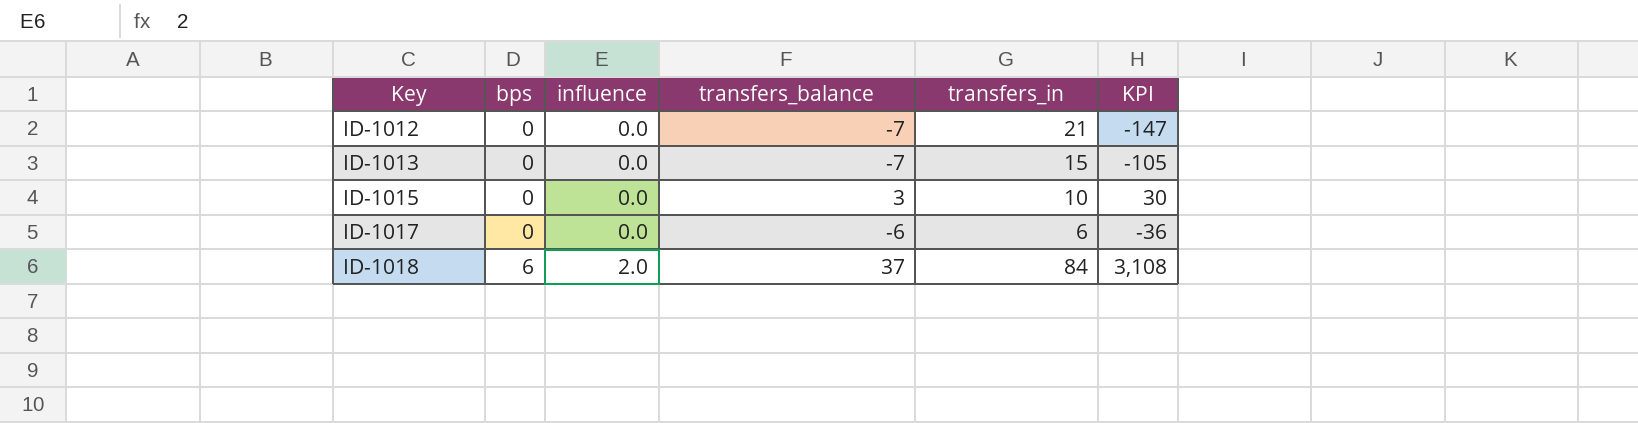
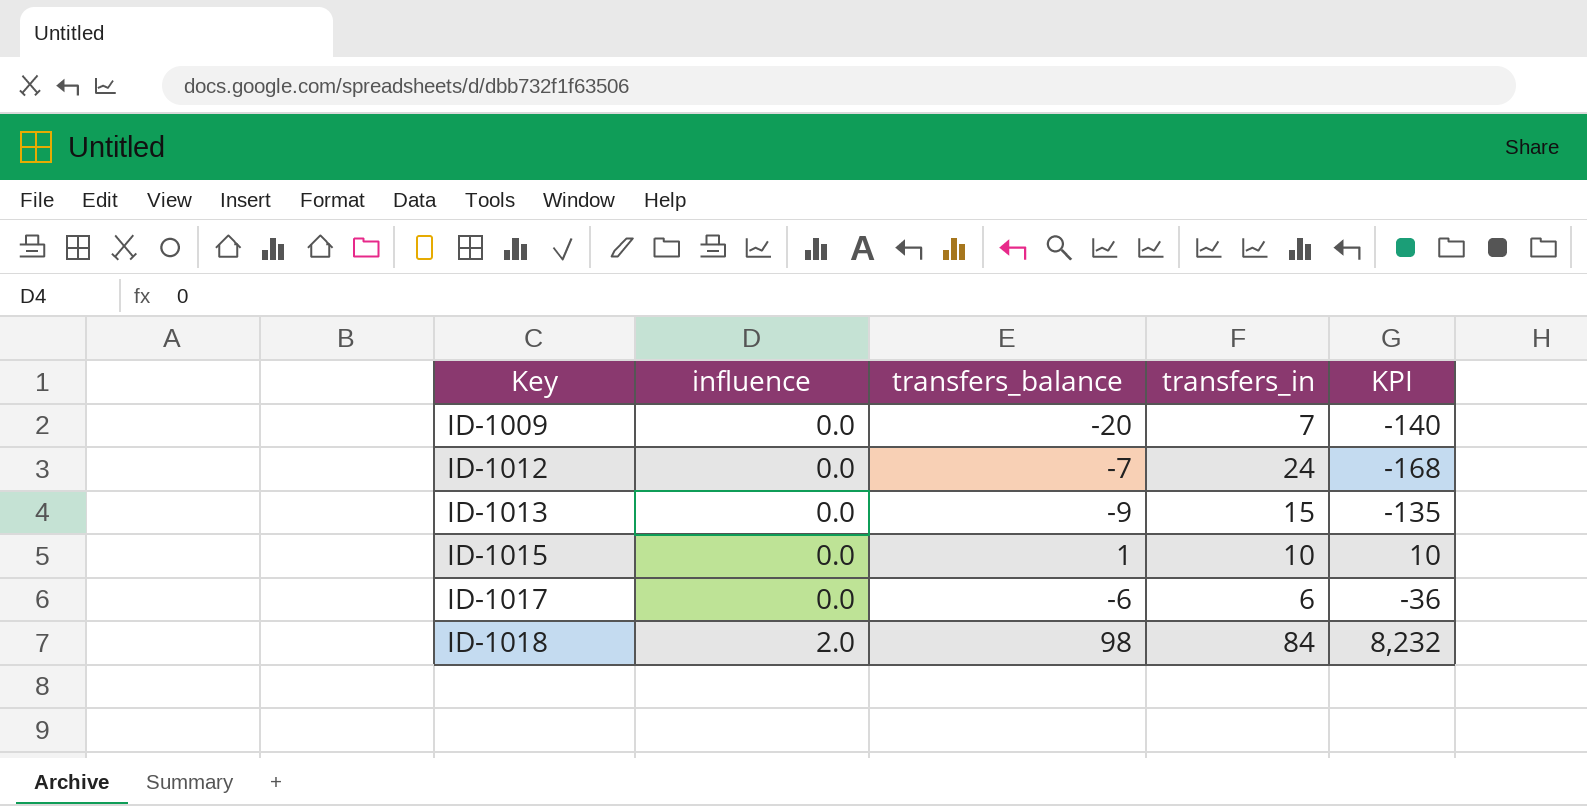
column bps | position: 2 -> none
row ID-1009: none -> 0.0 | -20 | 7 | -140
ID-1012 | transfers_in: 21 -> 24
ID-1012 | KPI: -147 -> -168
ID-1013 | transfers_balance: -7 -> -9
ID-1013 | KPI: -105 -> -135
ID-1015 | transfers_balance: 3 -> 1
ID-1015 | KPI: 30 -> 10
ID-1018 | transfers_balance: 37 -> 98
ID-1018 | KPI: 3,108 -> 8,232

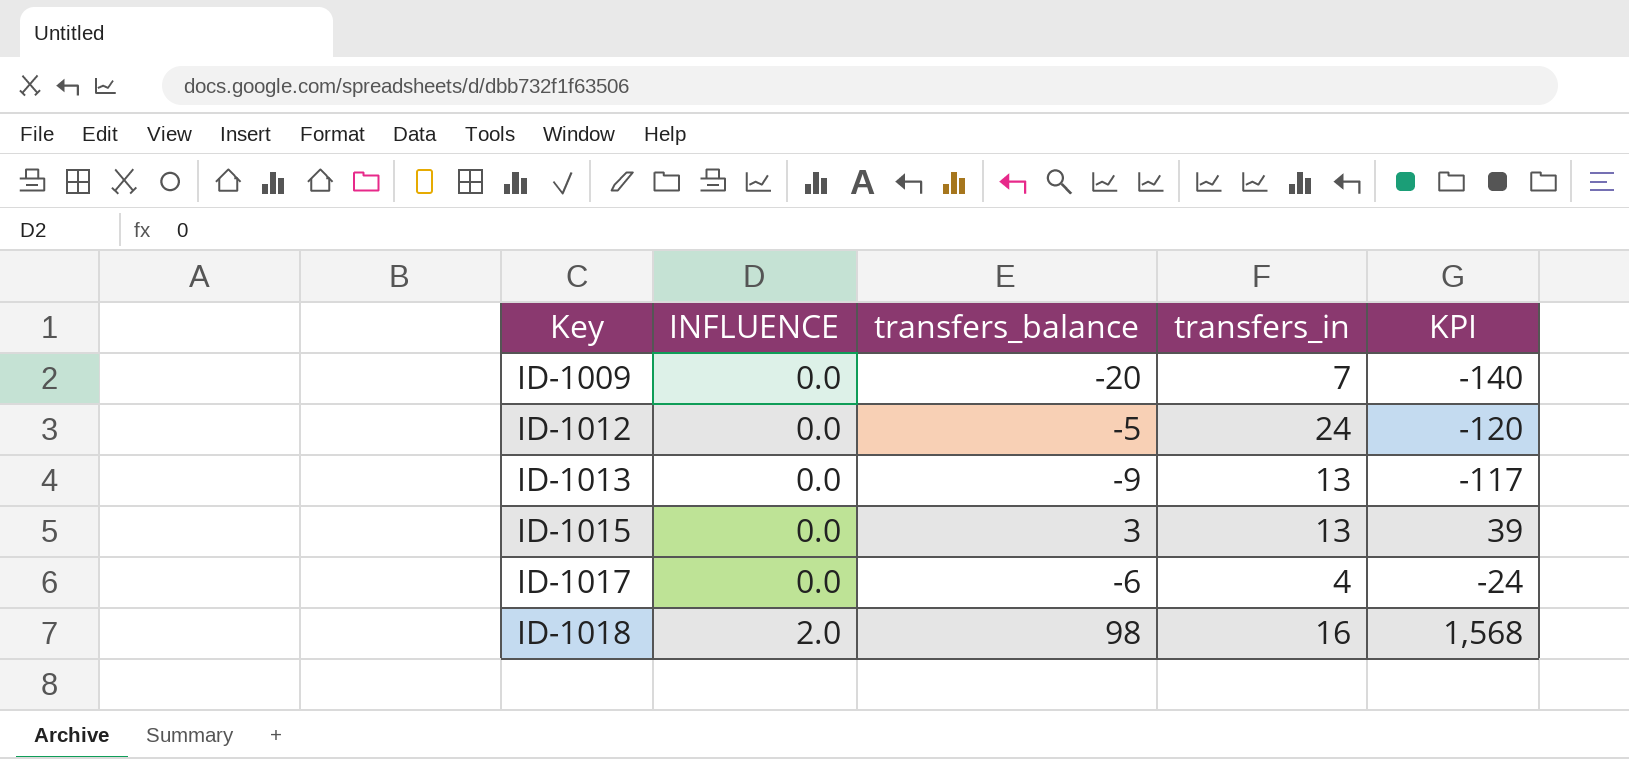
column name: influence -> INFLUENCE
ID-1012 | transfers_balance: -7 -> -5
ID-1012 | KPI: -168 -> -120
ID-1013 | transfers_in: 15 -> 13
ID-1013 | KPI: -135 -> -117
ID-1015 | transfers_balance: 1 -> 3
ID-1015 | transfers_in: 10 -> 13
ID-1015 | KPI: 10 -> 39
ID-1017 | transfers_in: 6 -> 4
ID-1017 | KPI: -36 -> -24
ID-1018 | transfers_in: 84 -> 16
ID-1018 | KPI: 8,232 -> 1,568

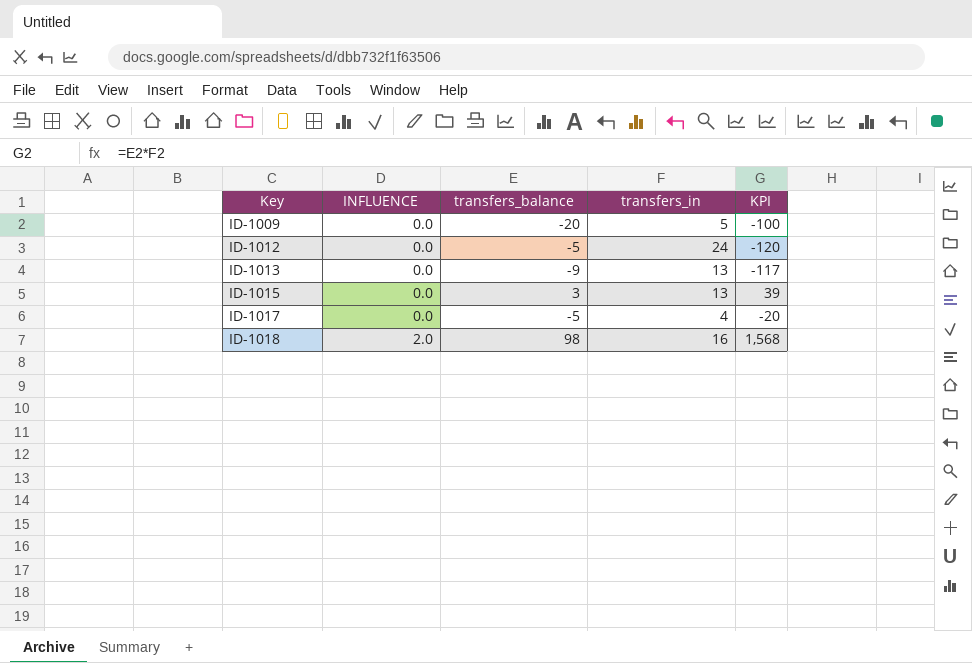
ID-1009 | transfers_in: 7 -> 5
ID-1009 | KPI: -140 -> -100
ID-1017 | transfers_balance: -6 -> -5
ID-1017 | KPI: -24 -> -20

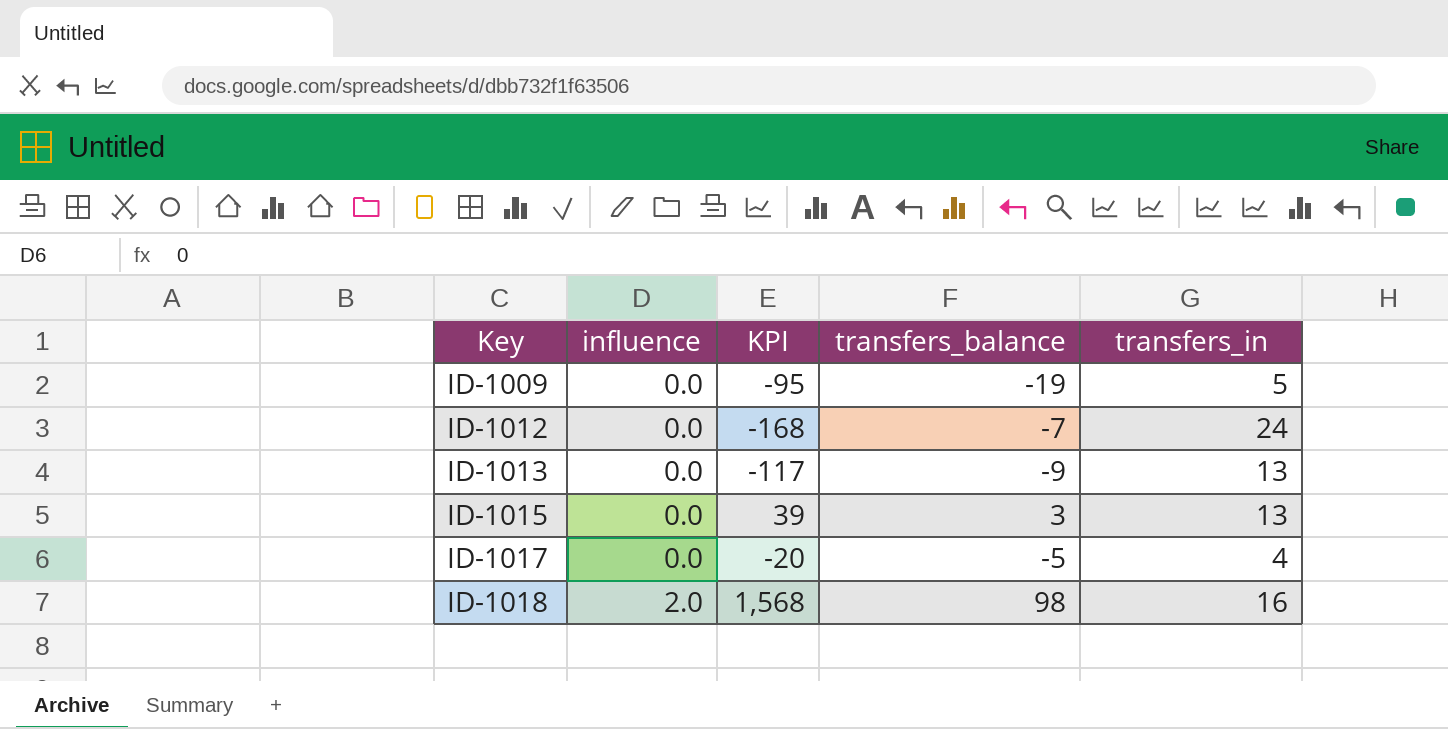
column name: INFLUENCE -> influence
column KPI | position: 5 -> 3
ID-1009 | KPI: -100 -> -95
ID-1009 | transfers_balance: -20 -> -19
ID-1012 | KPI: -120 -> -168
ID-1012 | transfers_balance: -5 -> -7

